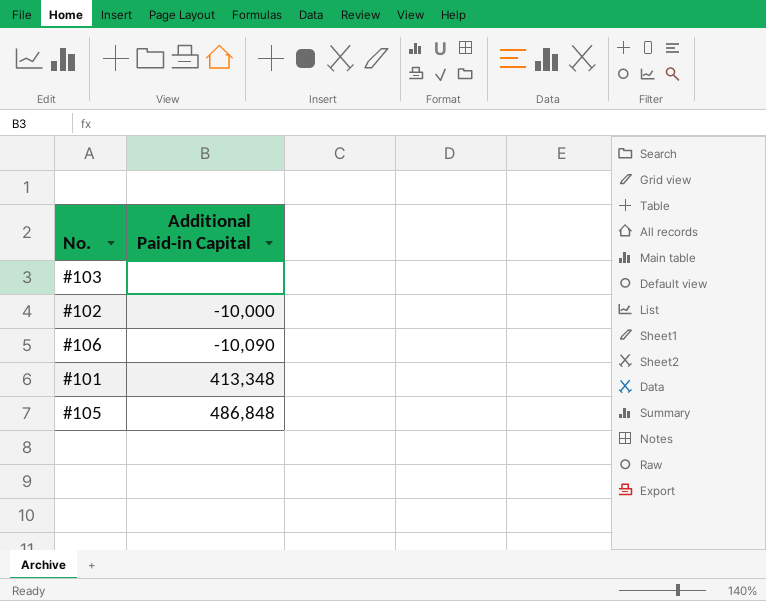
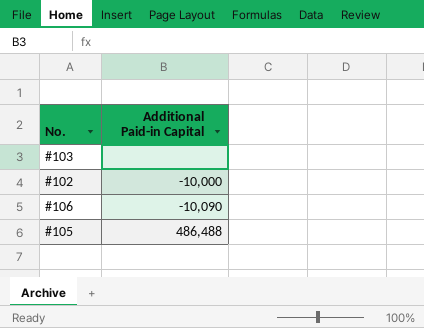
row #101: 413,348 -> none
#105 | Additional Paid-in Capital: 486,848 -> 486,488

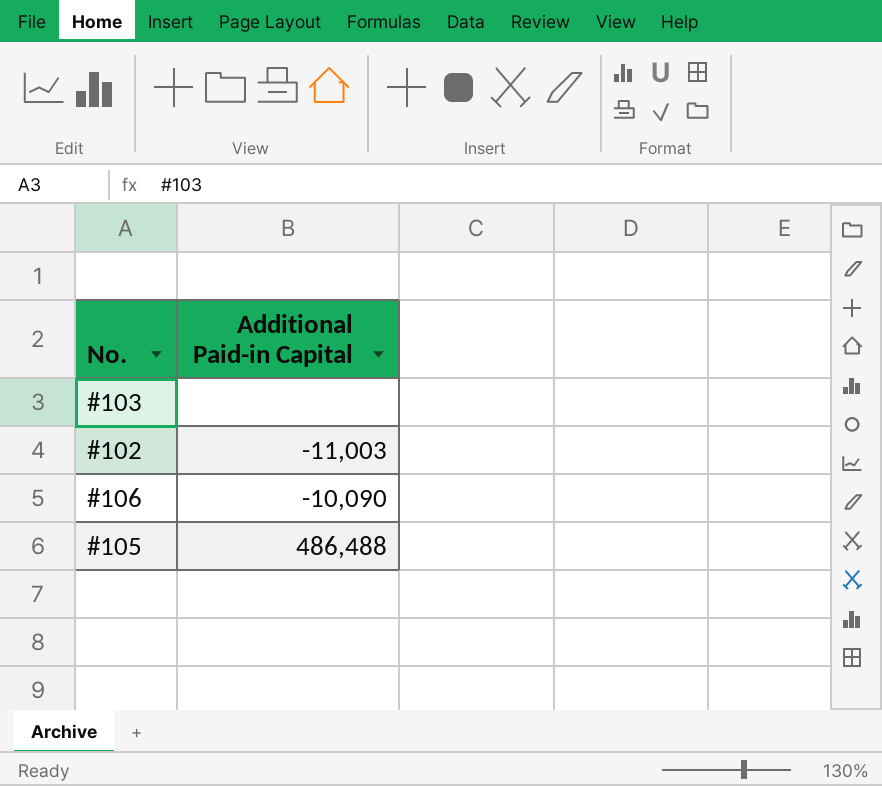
#102 | Additional Paid-in Capital: -10,000 -> -11,003

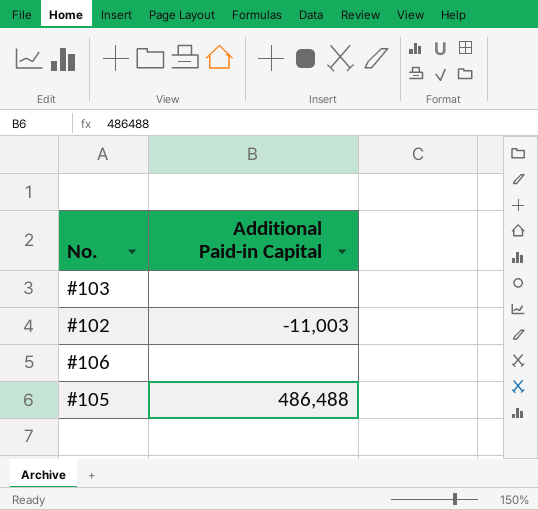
#106 | Additional Paid-in Capital: -10,090 -> none

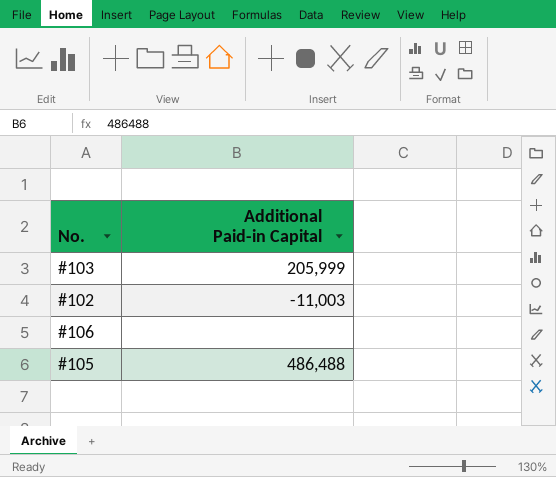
#103 | Additional Paid-in Capital: none -> 205,999

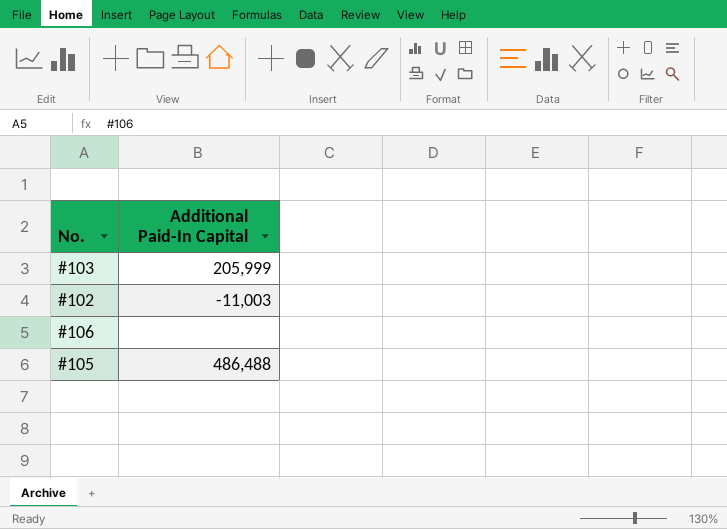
column name: Additional Paid-in Capital -> Additional Paid-In Capital

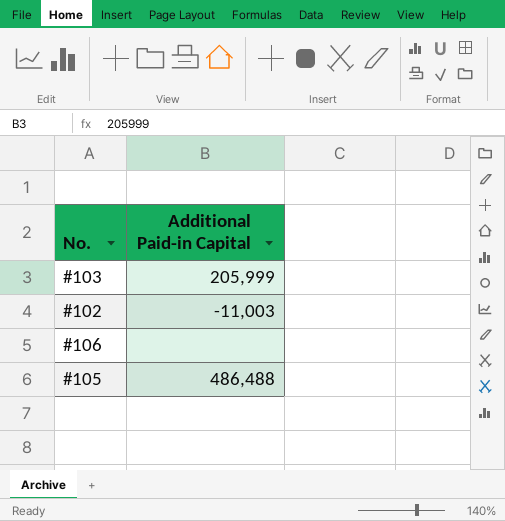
column name: Additional Paid-In Capital -> Additional Paid-in Capital

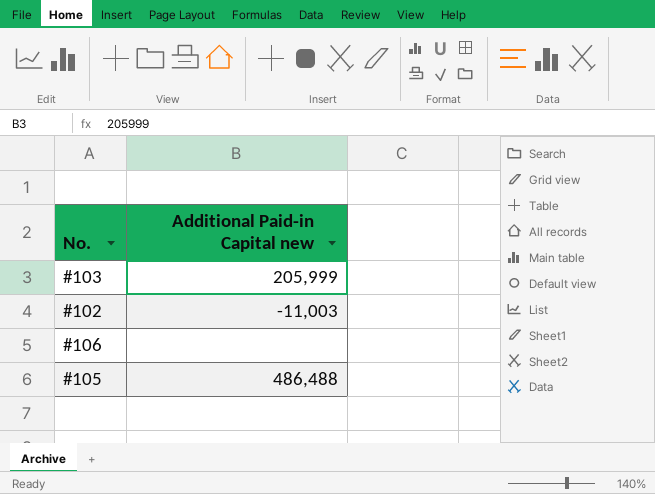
column name: Additional Paid-in Capital -> Additional Paid-in Capital new

